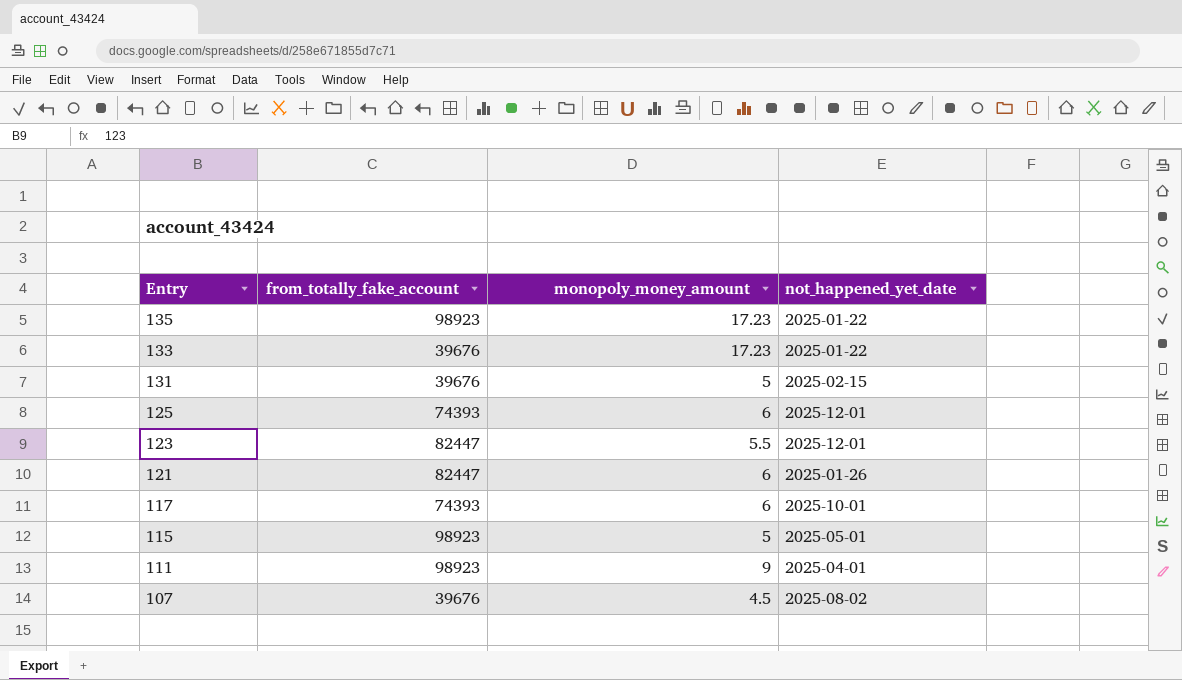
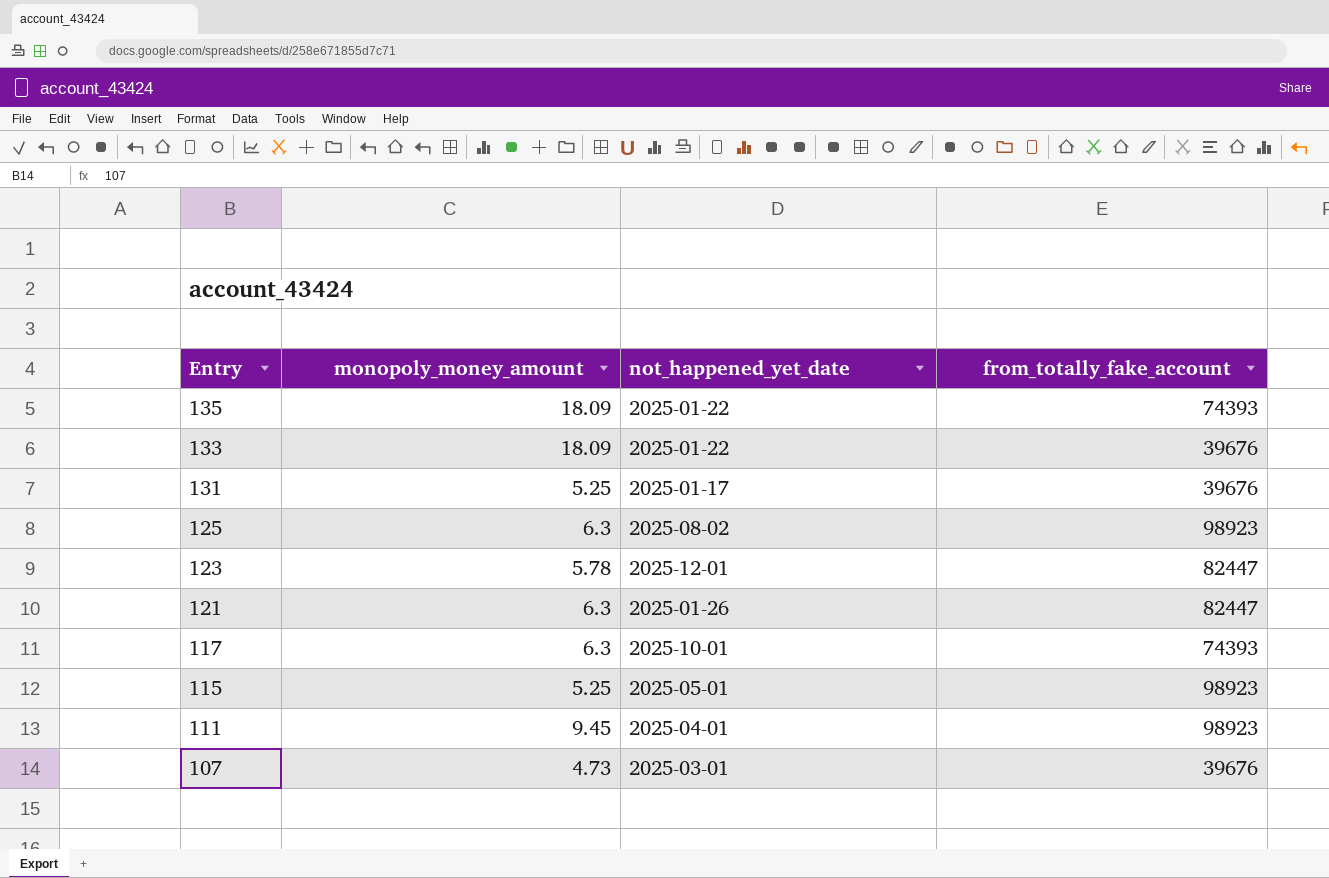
column from_totally_fake_account | position: 2 -> 4
135 | monopoly_money_amount: 17.23 -> 18.09
135 | from_totally_fake_account: 98923 -> 74393
133 | monopoly_money_amount: 17.23 -> 18.09
131 | monopoly_money_amount: 5 -> 5.25
131 | not_happened_yet_date: 2025-02-15 -> 2025-01-17
125 | monopoly_money_amount: 6 -> 6.3
125 | not_happened_yet_date: 2025-12-01 -> 2025-08-02
125 | from_totally_fake_account: 74393 -> 98923
123 | monopoly_money_amount: 5.5 -> 5.78
121 | monopoly_money_amount: 6 -> 6.3
117 | monopoly_money_amount: 6 -> 6.3
115 | monopoly_money_amount: 5 -> 5.25
111 | monopoly_money_amount: 9 -> 9.45
107 | monopoly_money_amount: 4.5 -> 4.73
107 | not_happened_yet_date: 2025-08-02 -> 2025-03-01

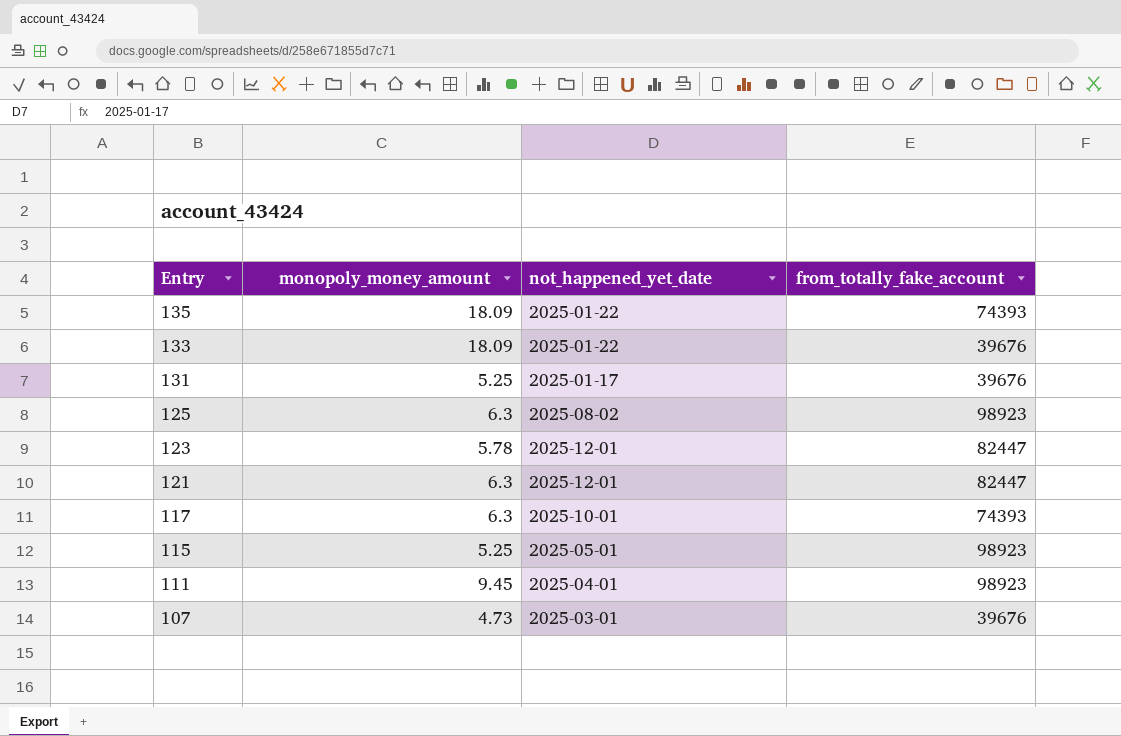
121 | not_happened_yet_date: 2025-01-26 -> 2025-12-01

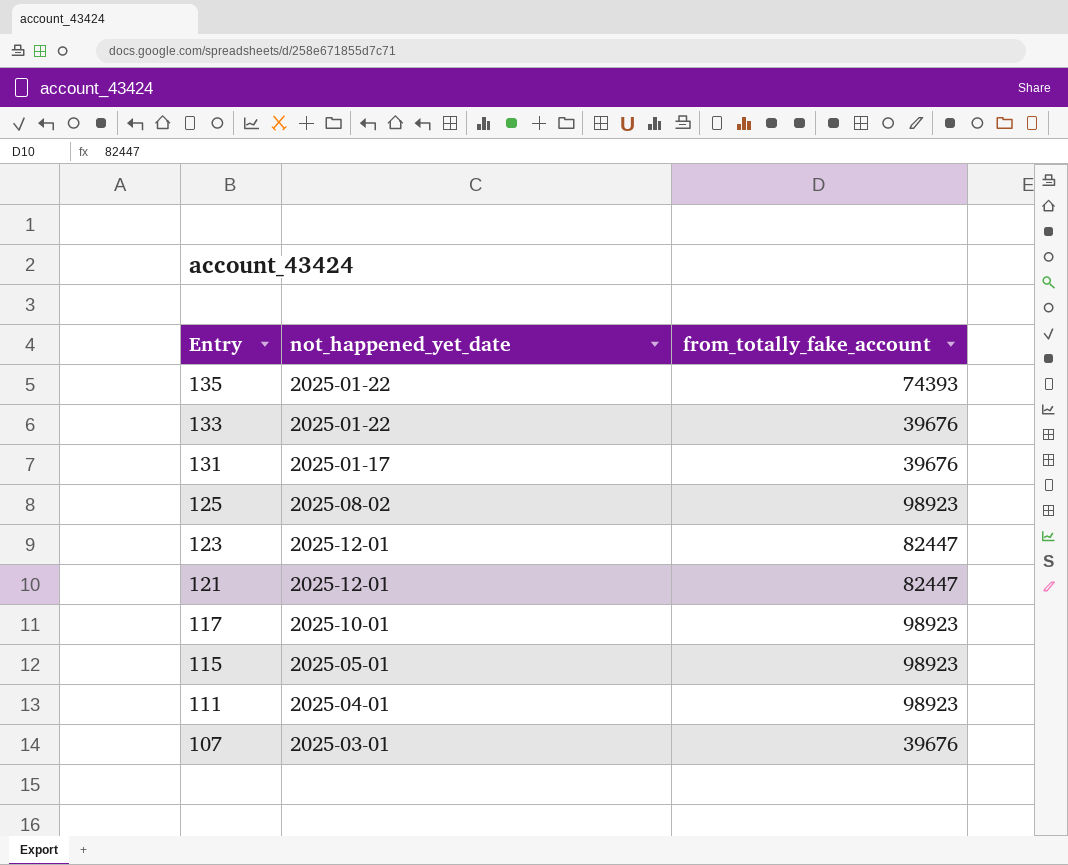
column monopoly_money_amount | position: 2 -> none
117 | from_totally_fake_account: 74393 -> 98923

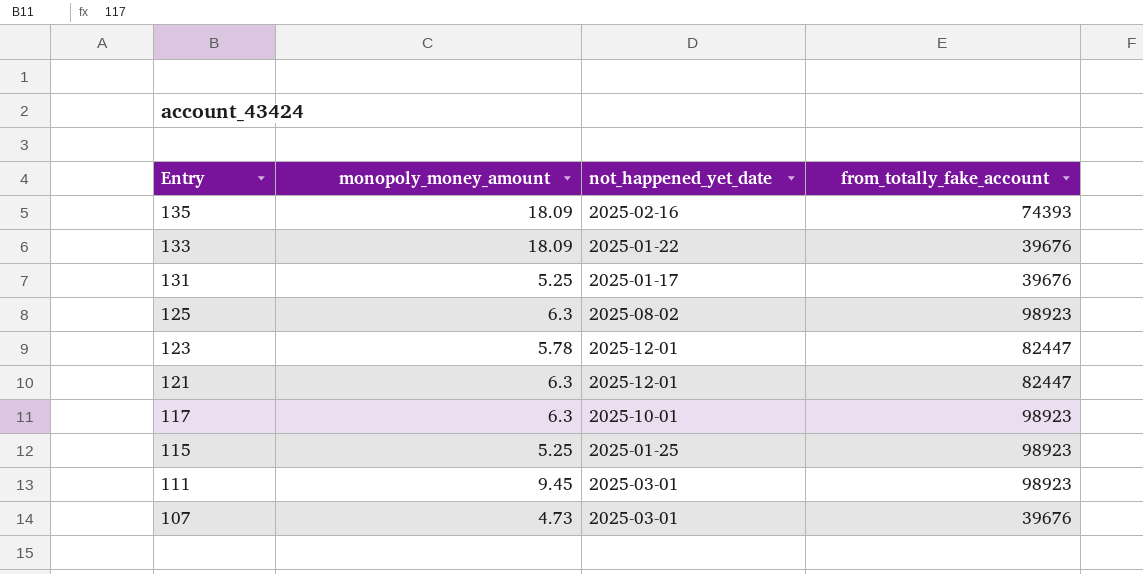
column monopoly_money_amount | position: none -> 2
135 | not_happened_yet_date: 2025-01-22 -> 2025-02-16
115 | not_happened_yet_date: 2025-05-01 -> 2025-01-25
111 | not_happened_yet_date: 2025-04-01 -> 2025-03-01

